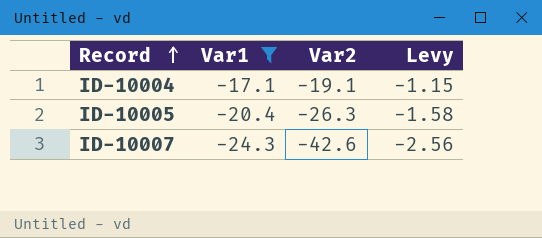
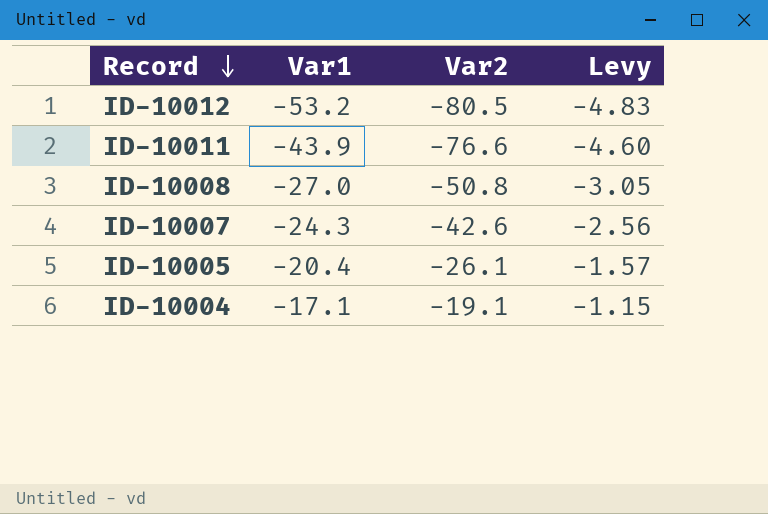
filter: Var1 >= -24.3 -> none
row order: Record ascending -> Record descending
ID-10005 | Var2: -26.3 -> -26.1
ID-10005 | Levy: -1.58 -> -1.57

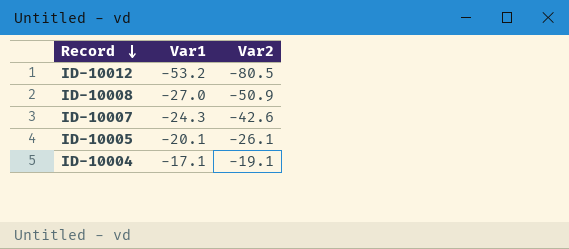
column Levy | formula: [Var2] * 0.06 -> none
row ID-10011: -43.9 | -76.6 | -4.60 -> none
ID-10008 | Var2: -50.8 -> -50.9
ID-10005 | Var1: -20.4 -> -20.1

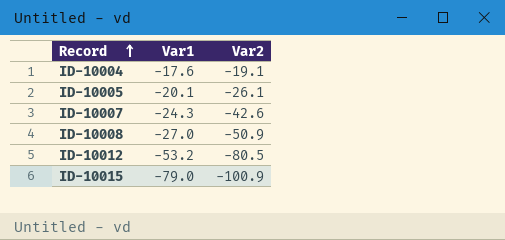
row order: Record descending -> Record ascending
ID-10004 | Var1: -17.1 -> -17.6
row ID-10015: none -> -79.0 | -100.9

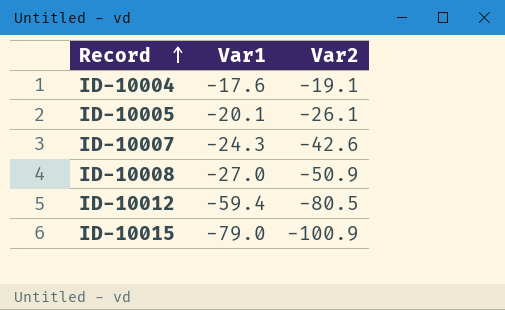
ID-10012 | Var1: -53.2 -> -59.4

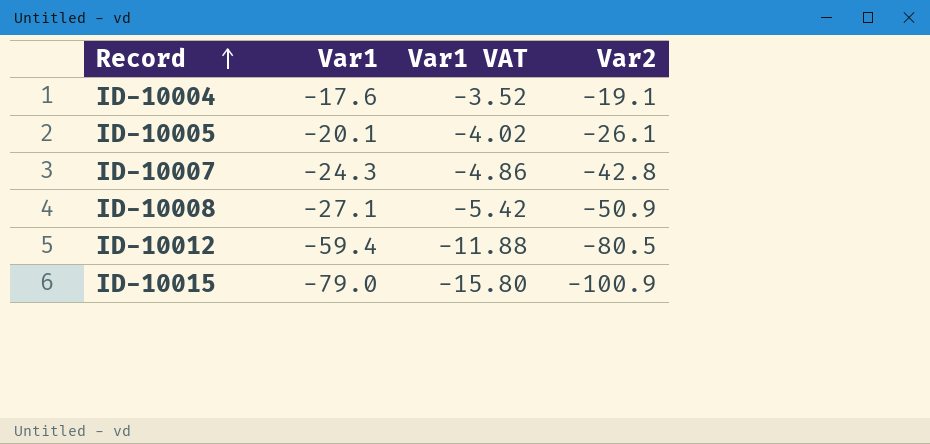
column Var1 VAT | formula: none -> [Var1] * 0.2
ID-10007 | Var2: -42.6 -> -42.8
ID-10008 | Var1: -27.0 -> -27.1

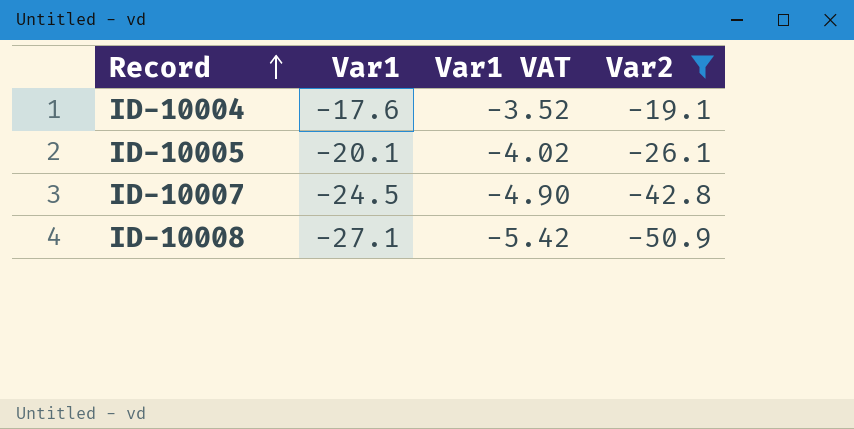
filter: none -> Var2 >= -50.9
ID-10007 | Var1: -24.3 -> -24.5
ID-10007 | Var1 VAT: -4.86 -> -4.90

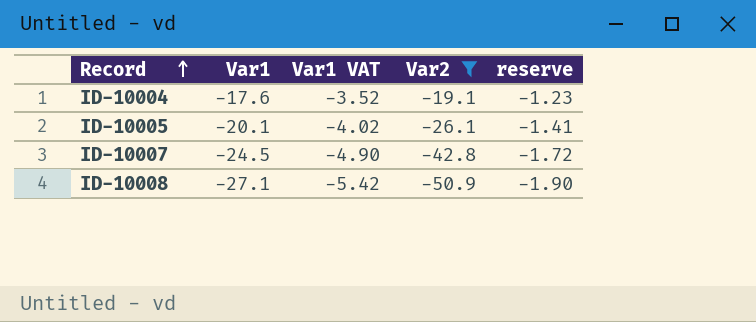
column reserve | formula: none -> [Var1] * 0.07

